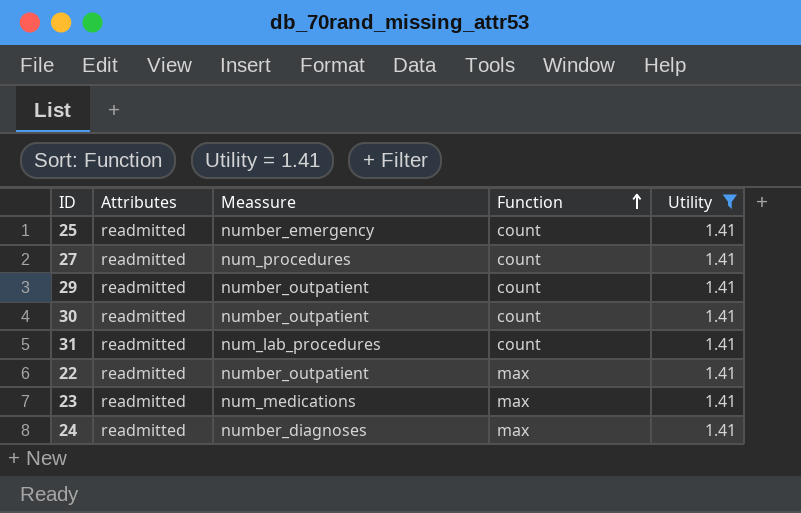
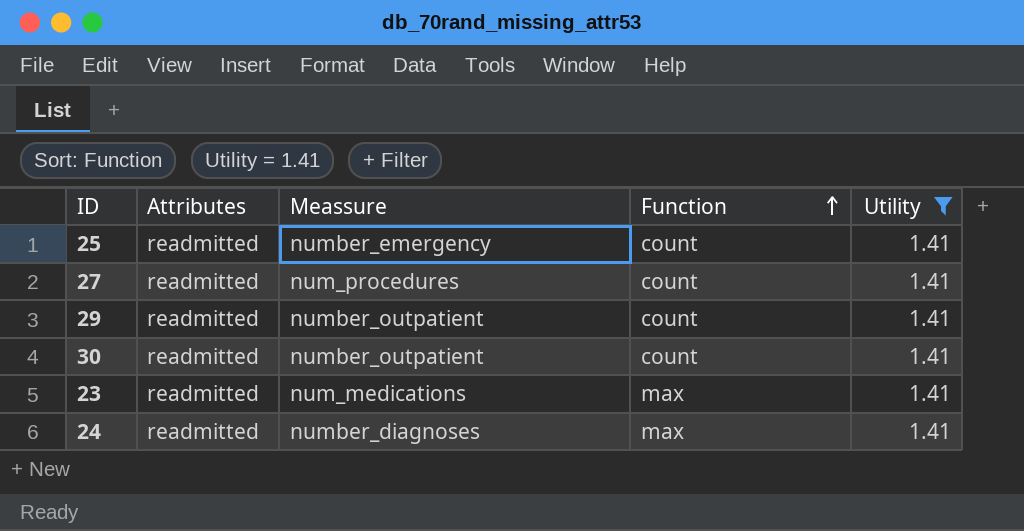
row 31: readmitted | num_lab_procedures | count | 1.41 -> none
row 22: readmitted | number_outpatient | max | 1.41 -> none

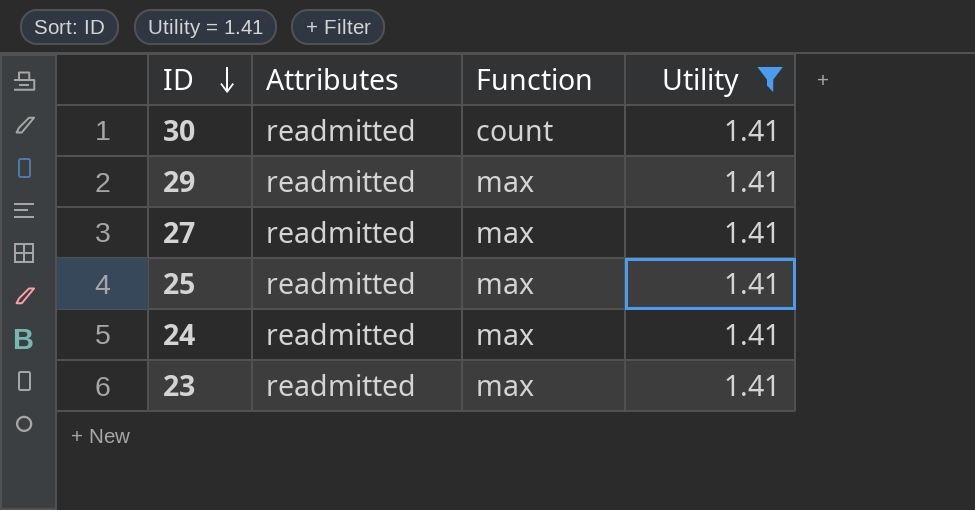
row order: Function ascending -> ID descending
column Meassure | position: 3 -> none
29 | Function: count -> max
27 | Function: count -> max
25 | Function: count -> max

